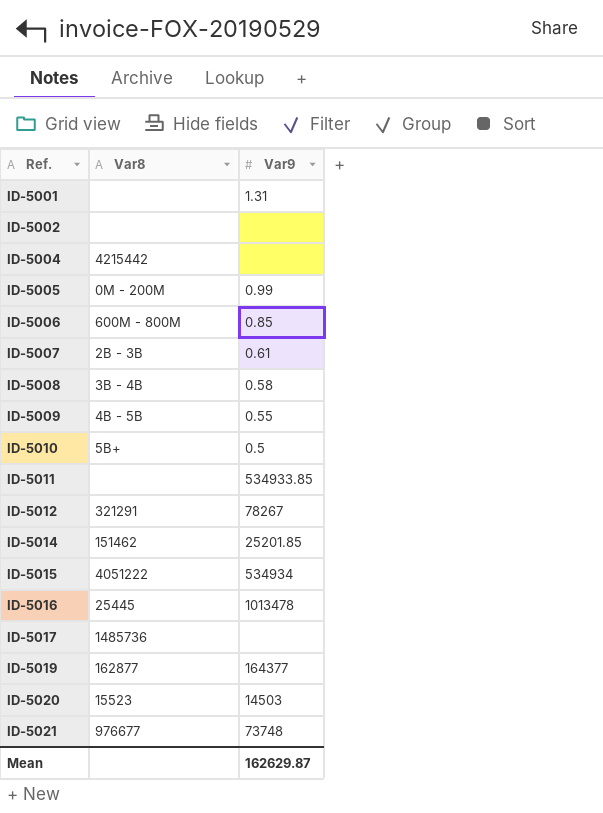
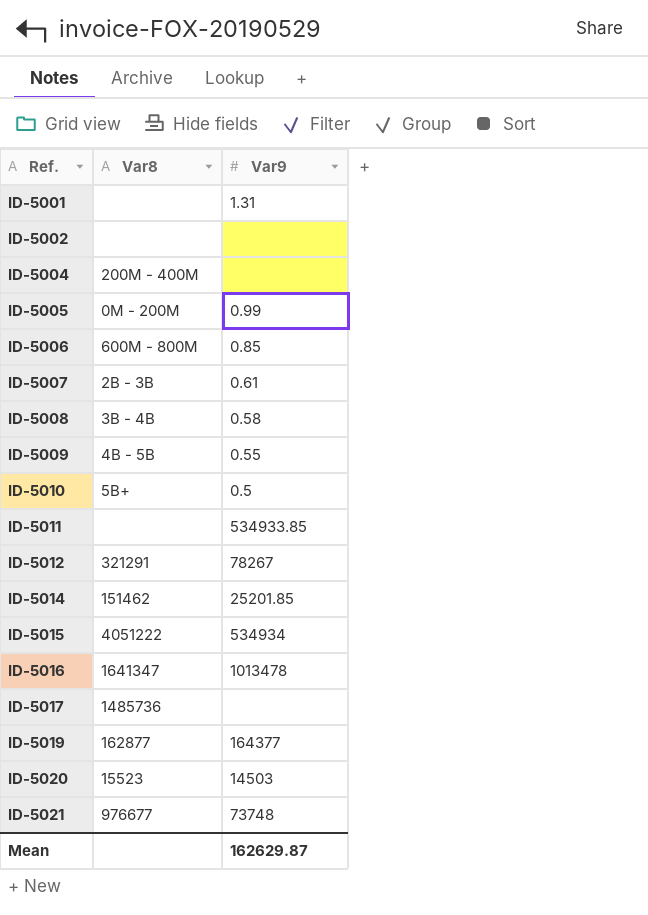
ID-5004 | Var8: 4215442 -> 200M - 400M
ID-5016 | Var8: 25445 -> 1641347

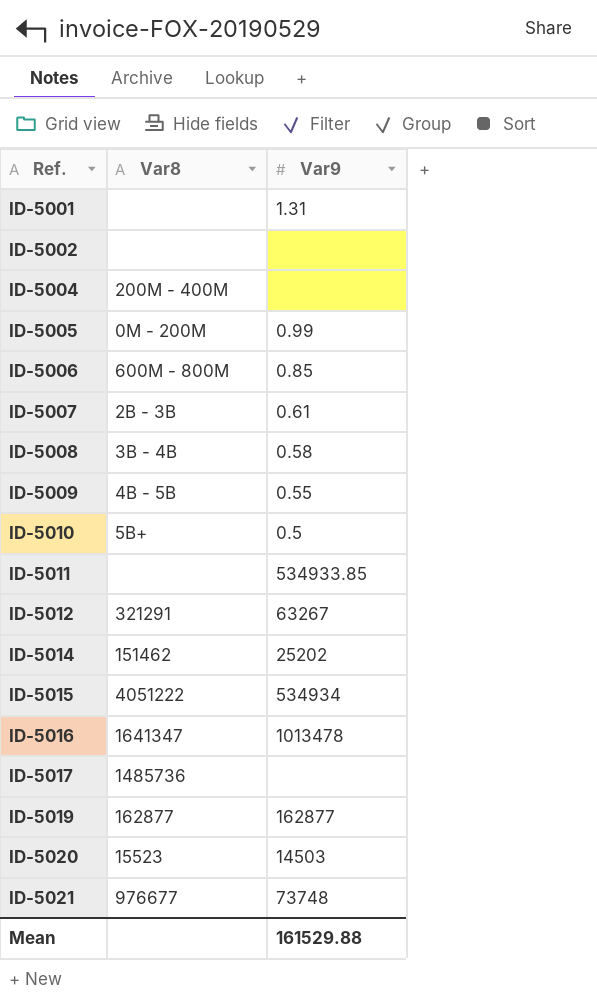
ID-5012 | Var9: 78267 -> 63267
ID-5014 | Var9: 25201.85 -> 25202
ID-5019 | Var9: 164377 -> 162877
Mean | Var9: 162629.87 -> 161529.88

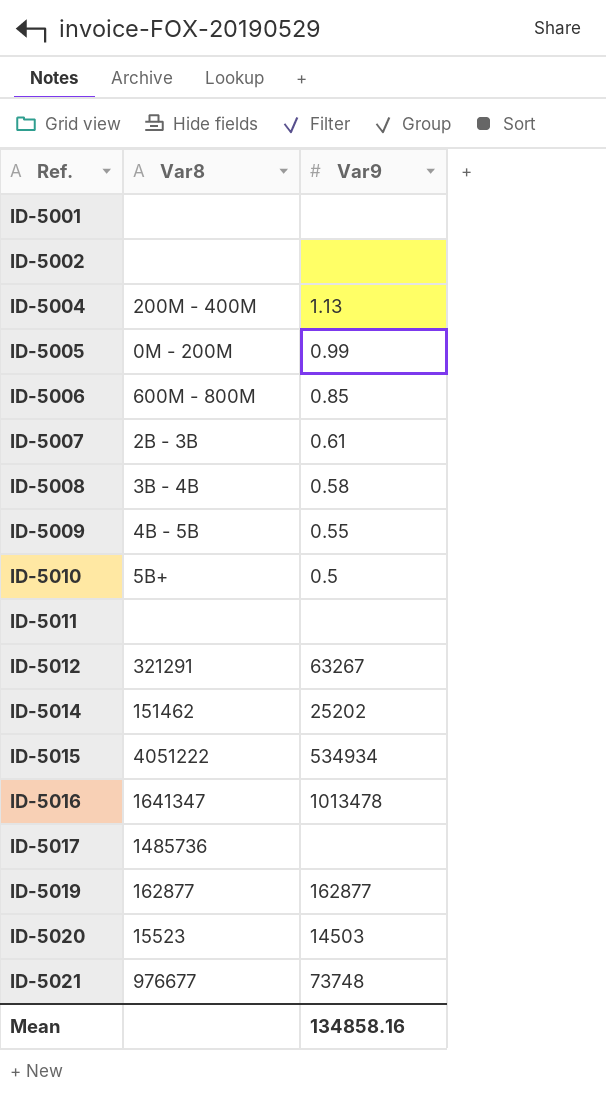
ID-5001 | Var9: 1.31 -> none
ID-5004 | Var9: none -> 1.13
ID-5011 | Var9: 534933.85 -> none
Mean | Var9: 161529.88 -> 134858.16

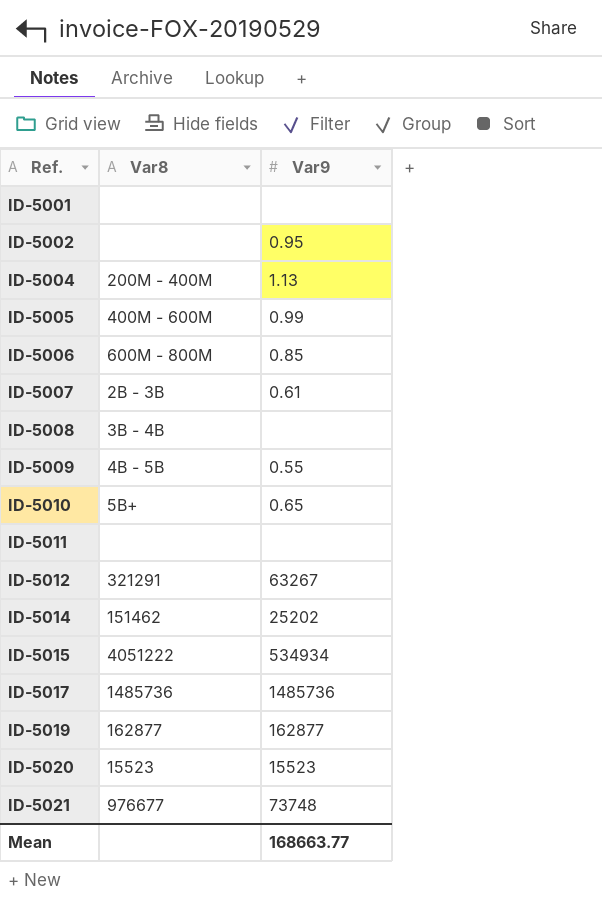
row ID-5016: 1641347 | 1013478 -> none
ID-5002 | Var9: none -> 0.95
ID-5005 | Var8: 0M - 200M -> 400M - 600M
ID-5008 | Var9: 0.58 -> none
ID-5010 | Var9: 0.5 -> 0.65
ID-5017 | Var9: none -> 1485736
ID-5020 | Var9: 14503 -> 15523
Mean | Var9: 134858.16 -> 168663.77

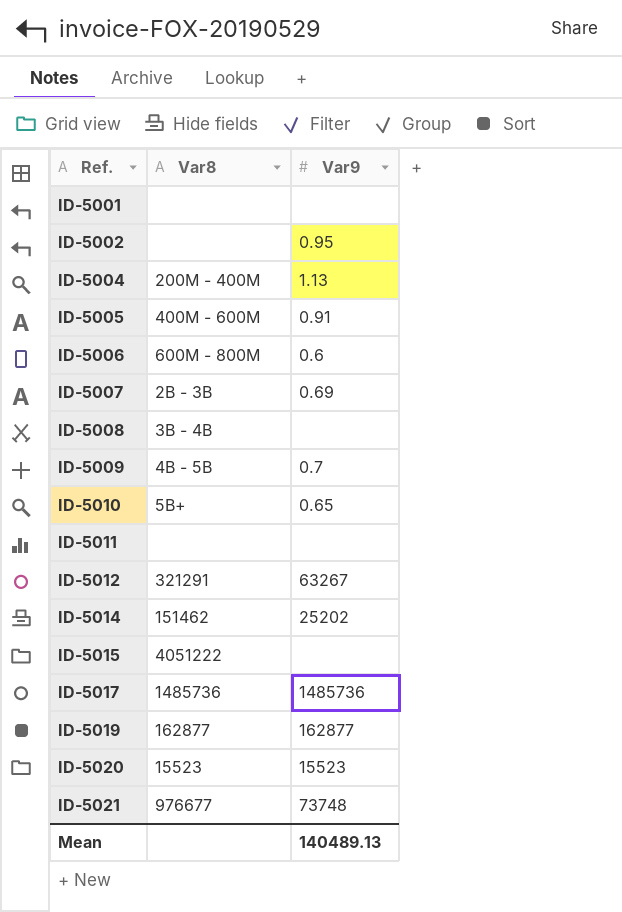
ID-5005 | Var9: 0.99 -> 0.91
ID-5006 | Var9: 0.85 -> 0.6
ID-5007 | Var9: 0.61 -> 0.69
ID-5009 | Var9: 0.55 -> 0.7
ID-5015 | Var9: 534934 -> none
Mean | Var9: 168663.77 -> 140489.13

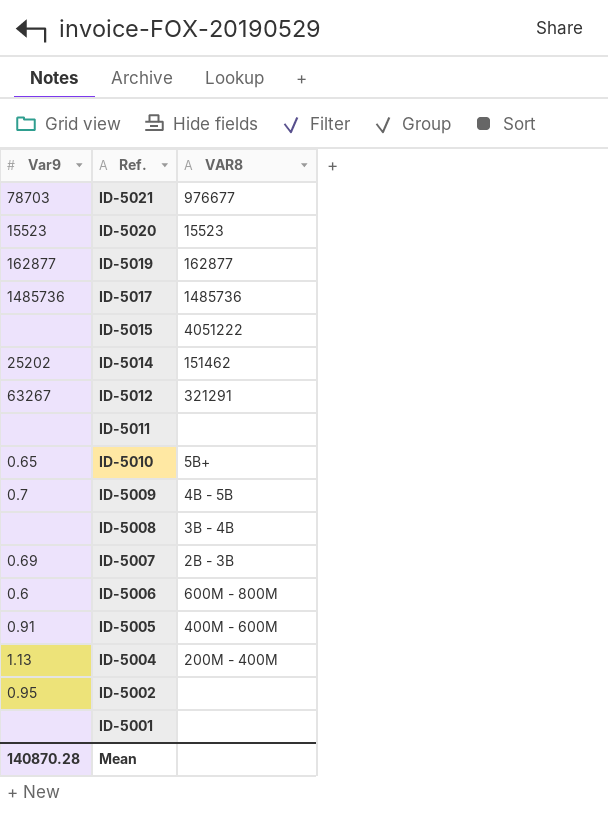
row order: Ref. ascending -> Ref. descending
column Var9 | position: 3 -> 1
column name: Var8 -> VAR8
ID-5021 | Var9: 73748 -> 78703
Mean | Var9: 140489.13 -> 140870.28

